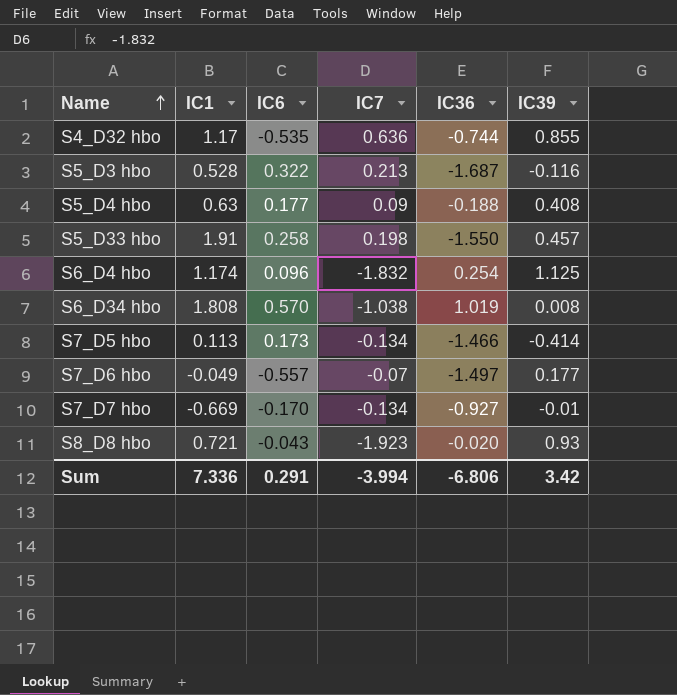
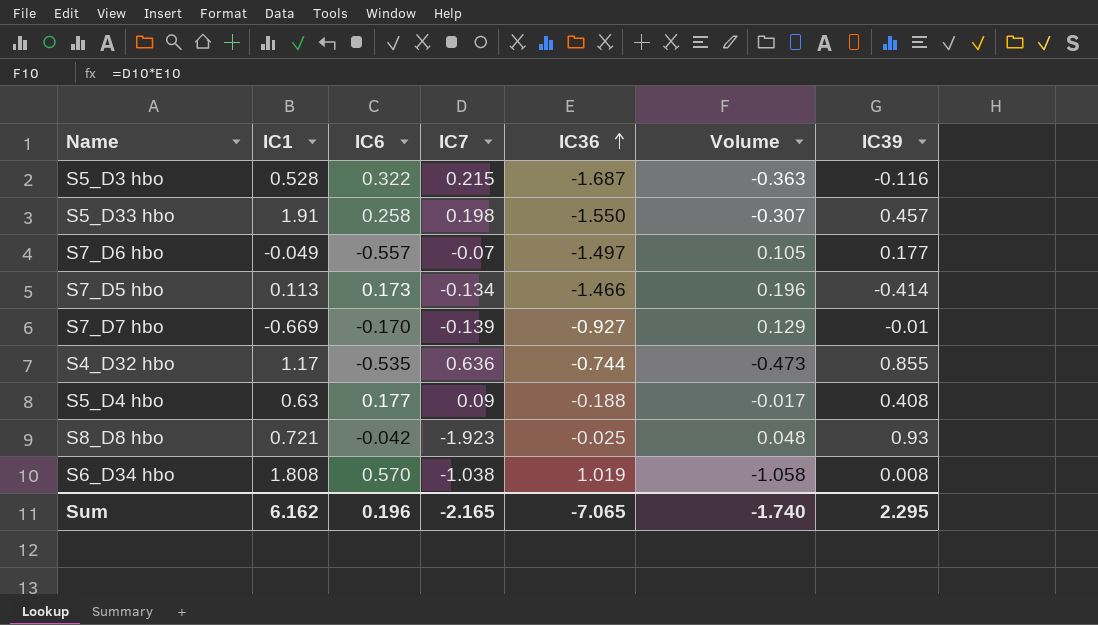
row order: Name ascending -> IC36 ascending
column Volume | formula: none -> [IC7] * [IC36]
row S6_D4 hbo: 1.174 | 0.096 | -1.832 | 0.254 | 1.125 -> none
S5_D3 hbo | IC7: 0.213 -> 0.215
S7_D7 hbo | IC7: -0.134 -> -0.139
S8_D8 hbo | IC6: -0.043 -> -0.042
S8_D8 hbo | IC36: -0.020 -> -0.025
Sum | IC1: 7.336 -> 6.162
Sum | IC6: 0.291 -> 0.196
Sum | IC7: -3.994 -> -2.165
Sum | IC36: -6.806 -> -7.065
Sum | IC39: 3.42 -> 2.295

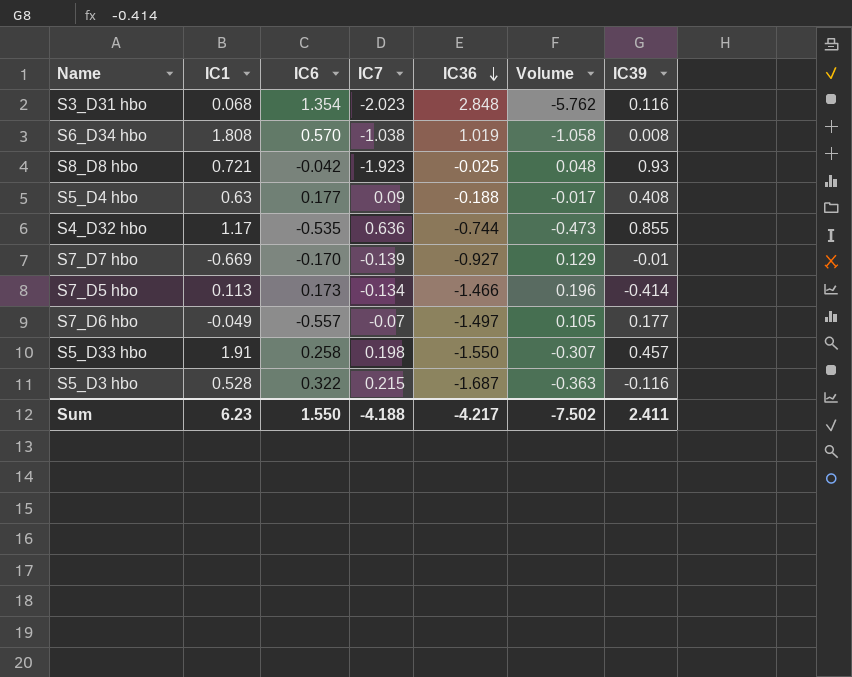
row order: IC36 ascending -> IC36 descending
row S3_D31 hbo: none -> 0.068 | 1.354 | -2.023 | 2.848 | -5.762 | 0.116
Sum | IC1: 6.162 -> 6.23
Sum | IC6: 0.196 -> 1.550
Sum | IC7: -2.165 -> -4.188
Sum | IC36: -7.065 -> -4.217
Sum | Volume: -1.740 -> -7.502
Sum | IC39: 2.295 -> 2.411

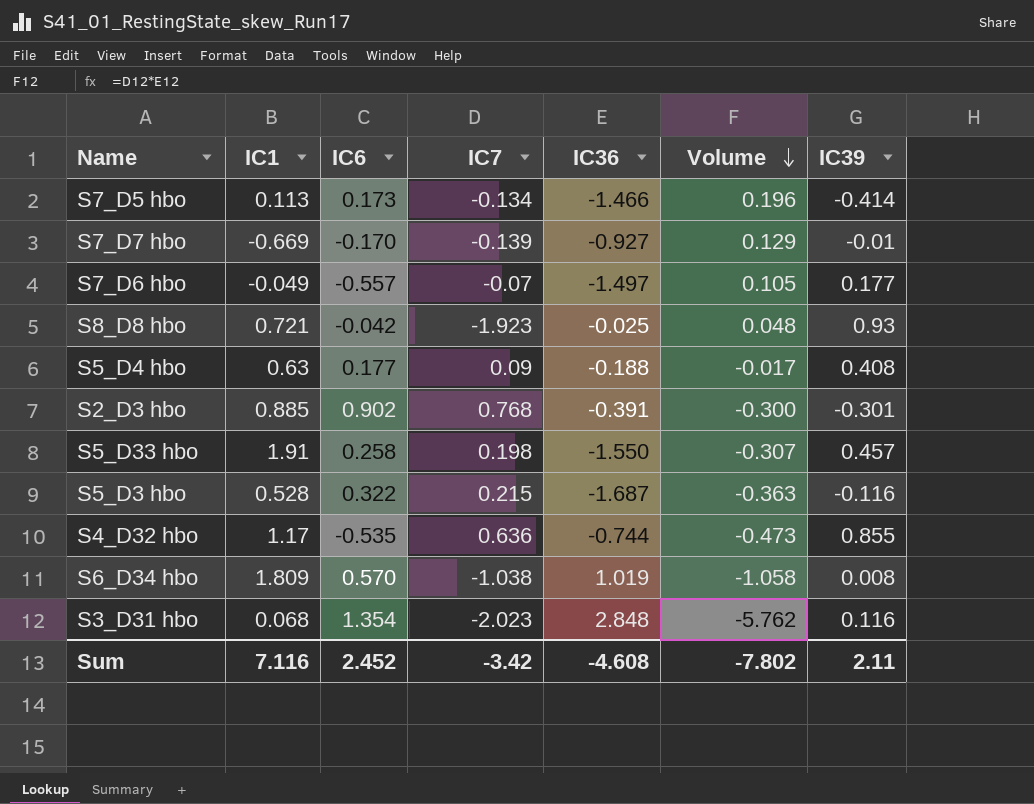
row order: IC36 descending -> Volume descending
row S2_D3 hbo: none -> 0.885 | 0.902 | 0.768 | -0.391 | -0.300 | -0.301
S6_D34 hbo | IC1: 1.808 -> 1.809
Sum | IC1: 6.23 -> 7.116
Sum | IC6: 1.550 -> 2.452
Sum | IC7: -4.188 -> -3.42
Sum | IC36: -4.217 -> -4.608
Sum | Volume: -7.502 -> -7.802
Sum | IC39: 2.411 -> 2.11

